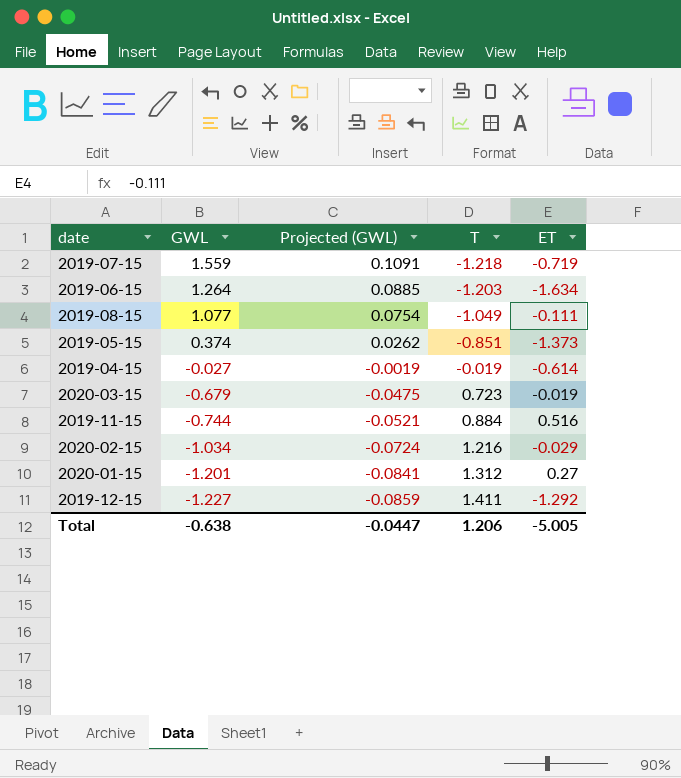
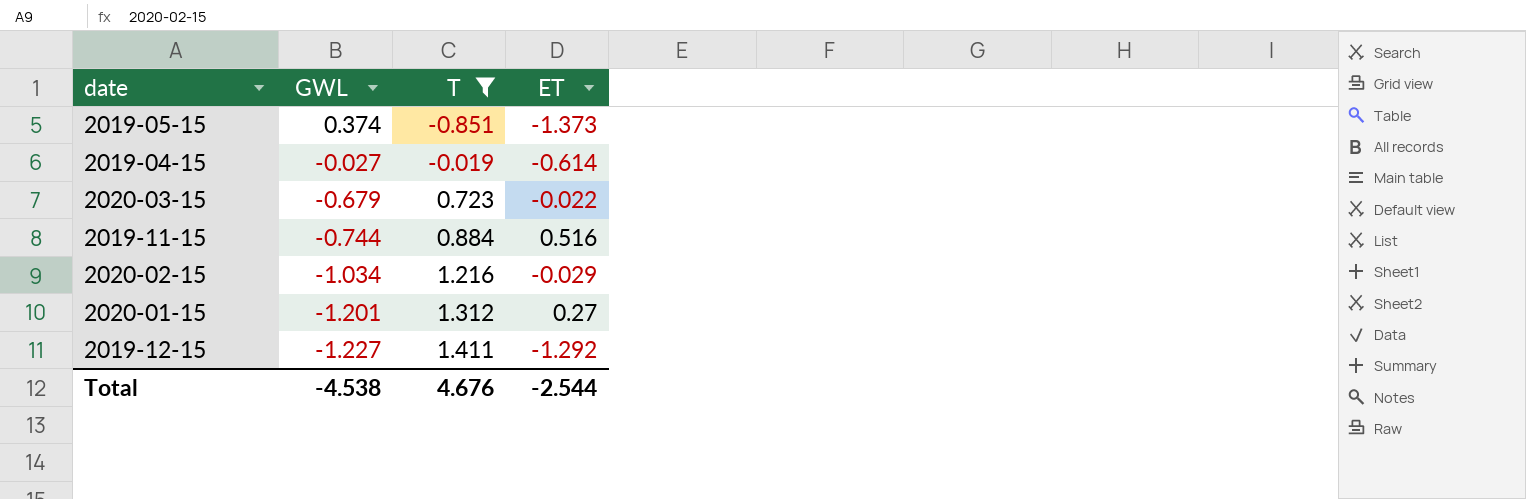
filter: none -> T >= -0.851
column Projected (GWL) | formula: [GWL] * 0.07 -> none
2020-03-15 | ET: -0.019 -> -0.022
Total | GWL: -0.638 -> -4.538
Total | T: 1.206 -> 4.676
Total | ET: -5.005 -> -2.544

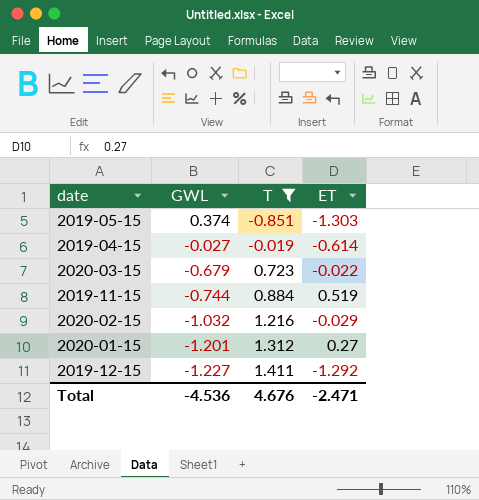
2019-05-15 | ET: -1.373 -> -1.303
2019-11-15 | ET: 0.516 -> 0.519
2020-02-15 | GWL: -1.034 -> -1.032
Total | GWL: -4.538 -> -4.536
Total | ET: -2.544 -> -2.471

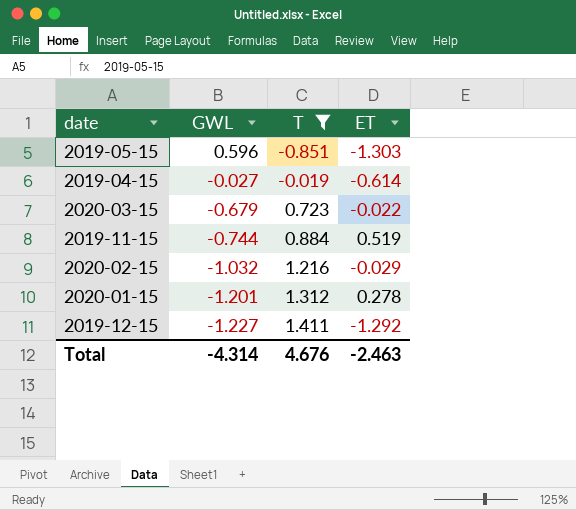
2019-05-15 | GWL: 0.374 -> 0.596
2020-01-15 | ET: 0.27 -> 0.278
Total | GWL: -4.536 -> -4.314
Total | ET: -2.471 -> -2.463

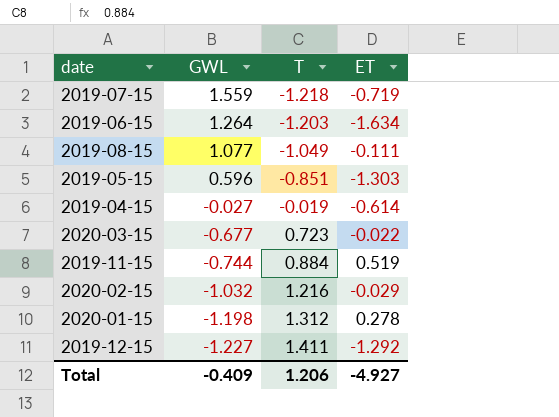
filter: T >= -0.851 -> none
2020-03-15 | GWL: -0.679 -> -0.677
2020-01-15 | GWL: -1.201 -> -1.198
Total | GWL: -4.314 -> -0.409
Total | T: 4.676 -> 1.206
Total | ET: -2.463 -> -4.927

